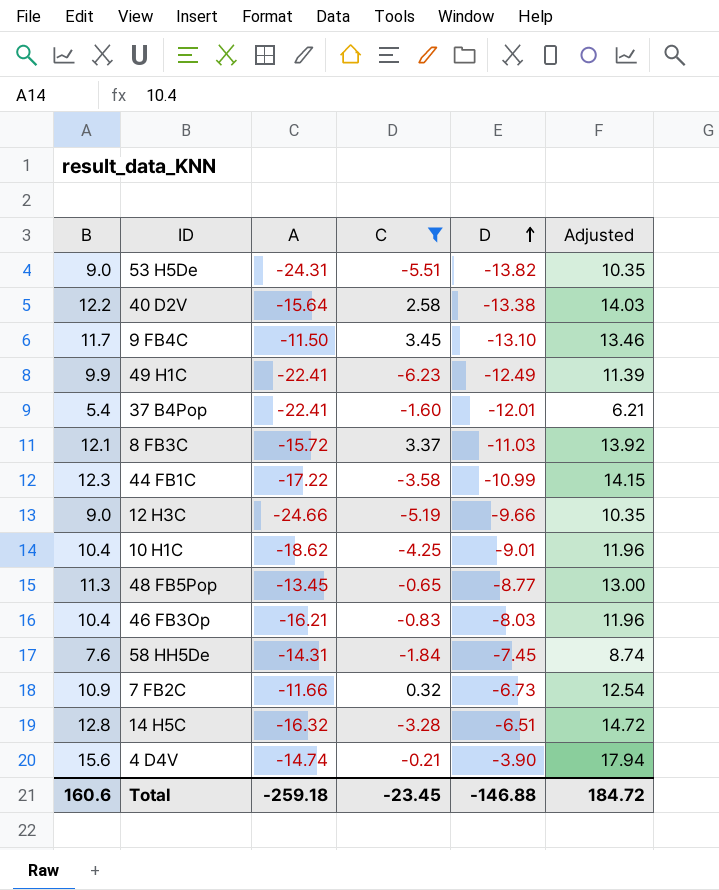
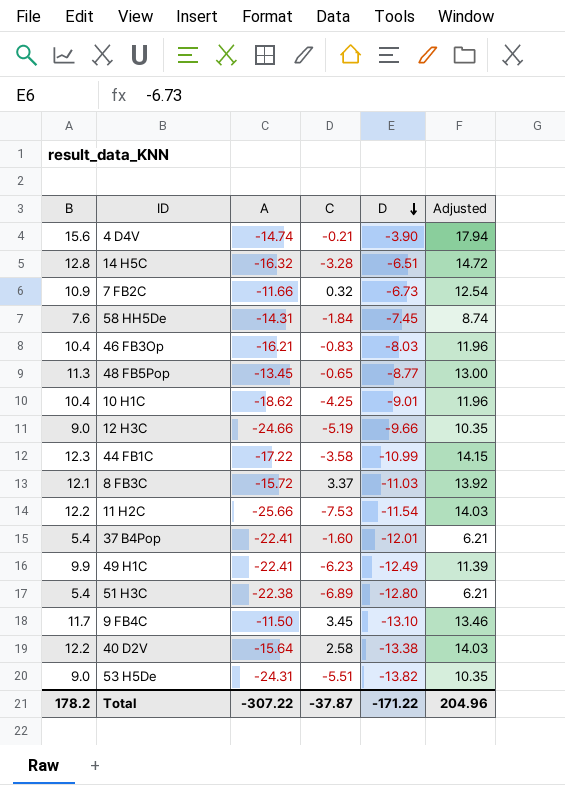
filter: C >= -6.23 -> none
row order: D ascending -> D descending
Total | B: 160.6 -> 178.2
Total | A: -259.18 -> -307.22
Total | C: -23.45 -> -37.87
Total | D: -146.88 -> -171.22
Total | Adjusted: 184.72 -> 204.96

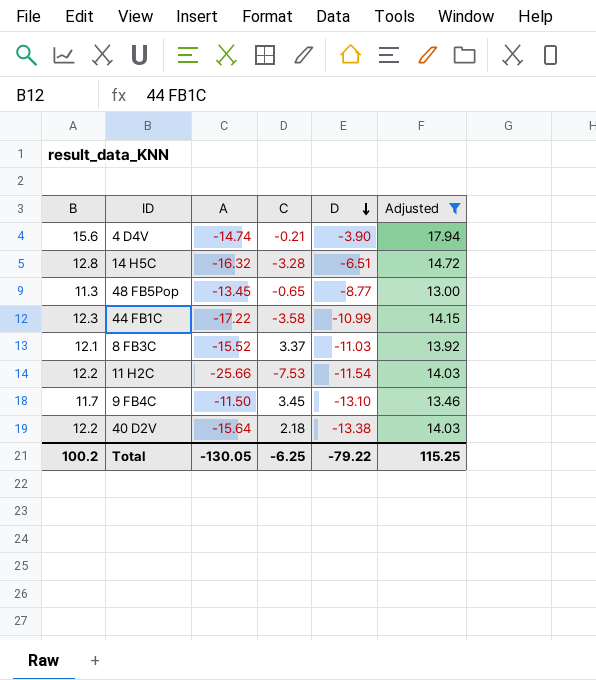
filter: none -> Adjusted >= 13.00
8 FB3C | A: -15.72 -> -15.52
40 D2V | C: 2.58 -> 2.18
Total | B: 178.2 -> 100.2
Total | A: -307.22 -> -130.05
Total | C: -37.87 -> -6.25
Total | D: -171.22 -> -79.22
Total | Adjusted: 204.96 -> 115.25

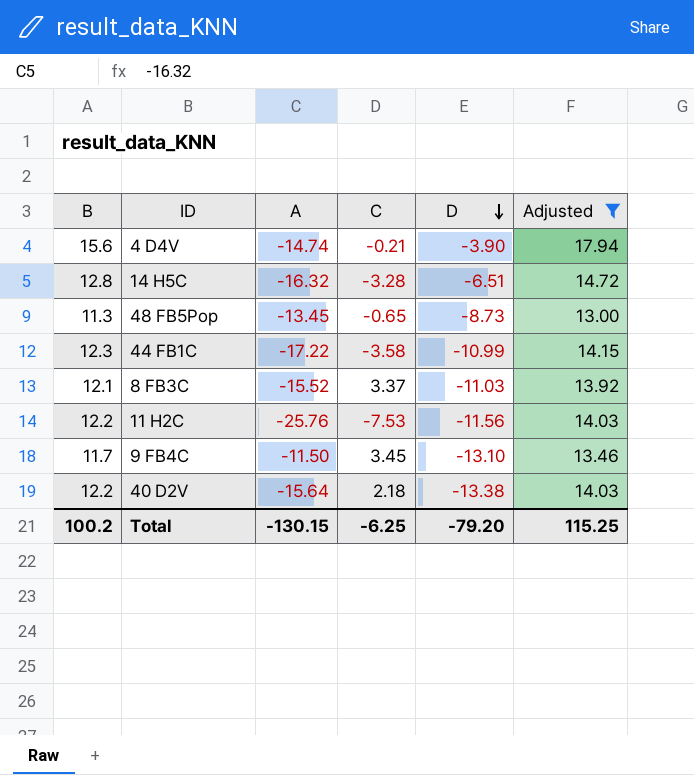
48 FB5Pop | D: -8.77 -> -8.73
11 H2C | A: -25.66 -> -25.76
11 H2C | D: -11.54 -> -11.56
Total | A: -130.05 -> -130.15
Total | D: -79.22 -> -79.20

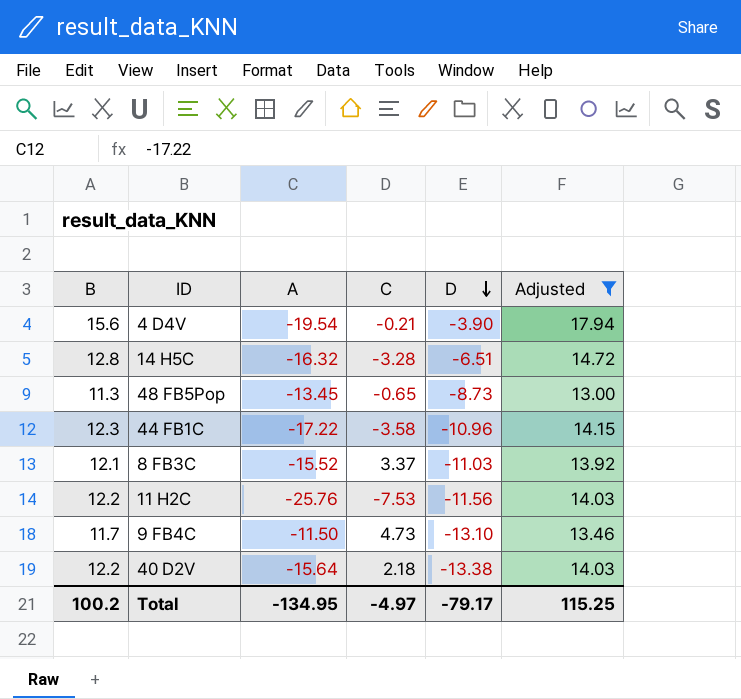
4 D4V | A: -14.74 -> -19.54
44 FB1C | D: -10.99 -> -10.96
9 FB4C | C: 3.45 -> 4.73
Total | A: -130.15 -> -134.95
Total | C: -6.25 -> -4.97
Total | D: -79.20 -> -79.17

